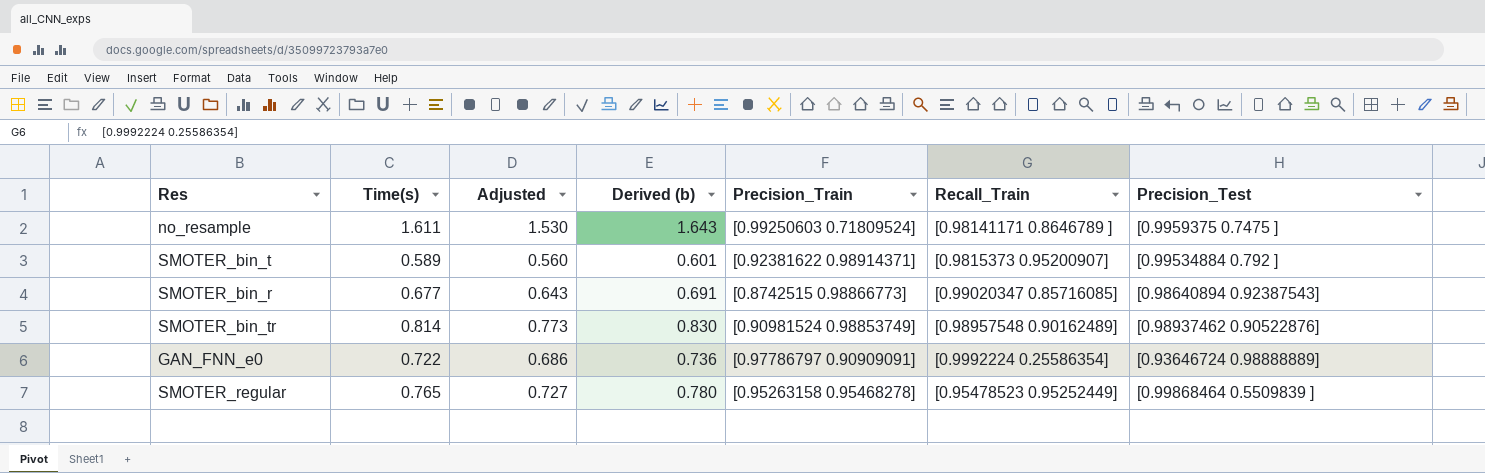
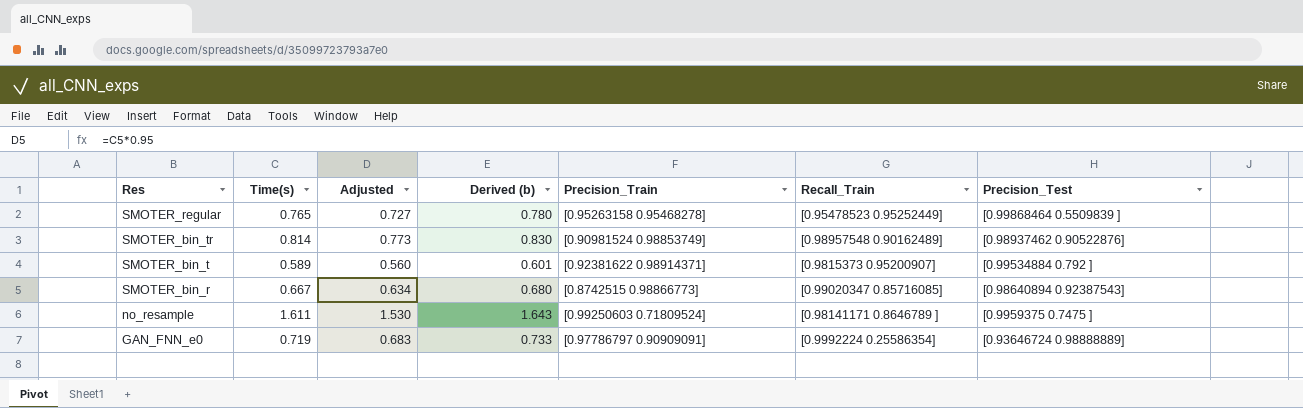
row order: none -> Res descending
SMOTER_bin_r | Time(s): 0.677 -> 0.667
SMOTER_bin_r | Adjusted: 0.643 -> 0.634
SMOTER_bin_r | Derived (b): 0.691 -> 0.680
GAN_FNN_e0 | Time(s): 0.722 -> 0.719
GAN_FNN_e0 | Adjusted: 0.686 -> 0.683
GAN_FNN_e0 | Derived (b): 0.736 -> 0.733

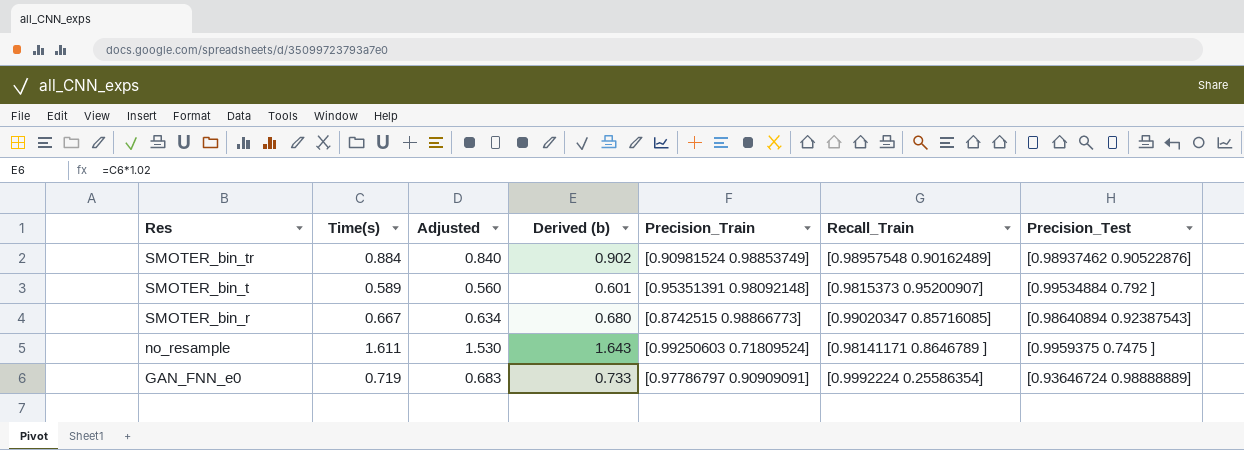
row SMOTER_regular: 0.765 | 0.727 | 0.780 | [0.95263158 0.95468278] | [0.95478523 0.95252449] | [0.99868464 0.5509839 ] -> none
SMOTER_bin_tr | Time(s): 0.814 -> 0.884
SMOTER_bin_tr | Adjusted: 0.773 -> 0.840
SMOTER_bin_tr | Derived (b): 0.830 -> 0.902
SMOTER_bin_t | Precision_Train: [0.92381622 0.98914371] -> [0.95351391 0.98092148]

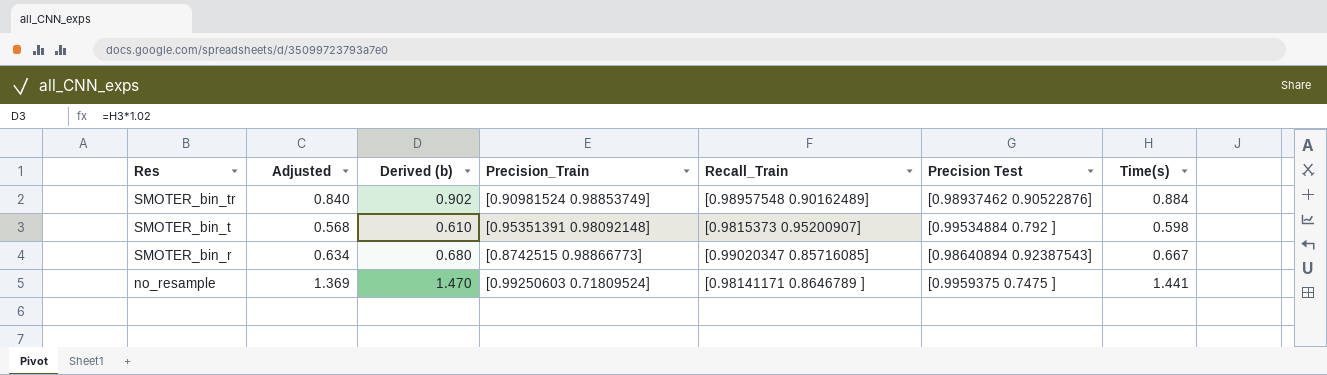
column name: Precision_Test -> Precision Test
column Time(s) | position: 2 -> 7
row GAN_FNN_e0: 0.719 | 0.683 | 0.733 | [0.97786797 0.90909091] | [0.9992224 0.25586354] | [0.93646724 0.98888889] -> none
SMOTER_bin_t | Adjusted: 0.560 -> 0.568
SMOTER_bin_t | Derived (b): 0.601 -> 0.610
SMOTER_bin_t | Time(s): 0.589 -> 0.598
no_resample | Adjusted: 1.530 -> 1.369
no_resample | Derived (b): 1.643 -> 1.470
no_resample | Time(s): 1.611 -> 1.441

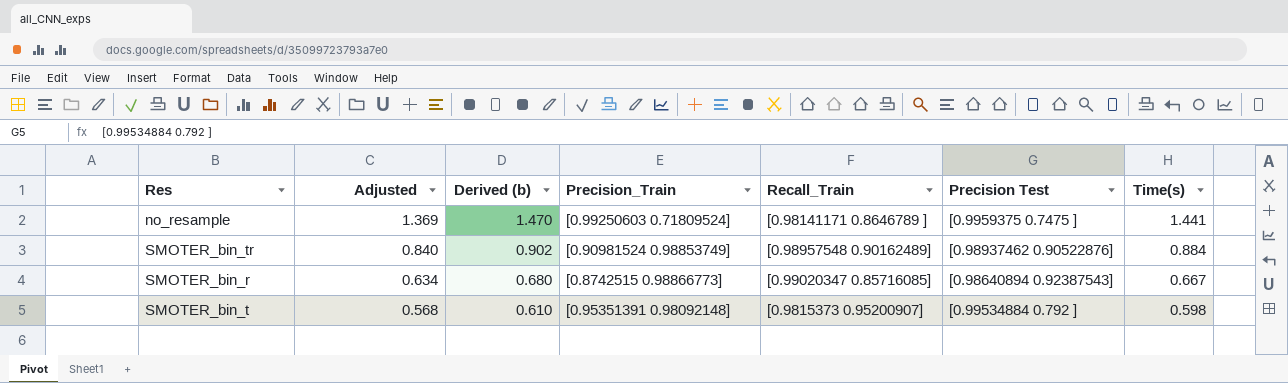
row order: Res descending -> Adjusted descending

